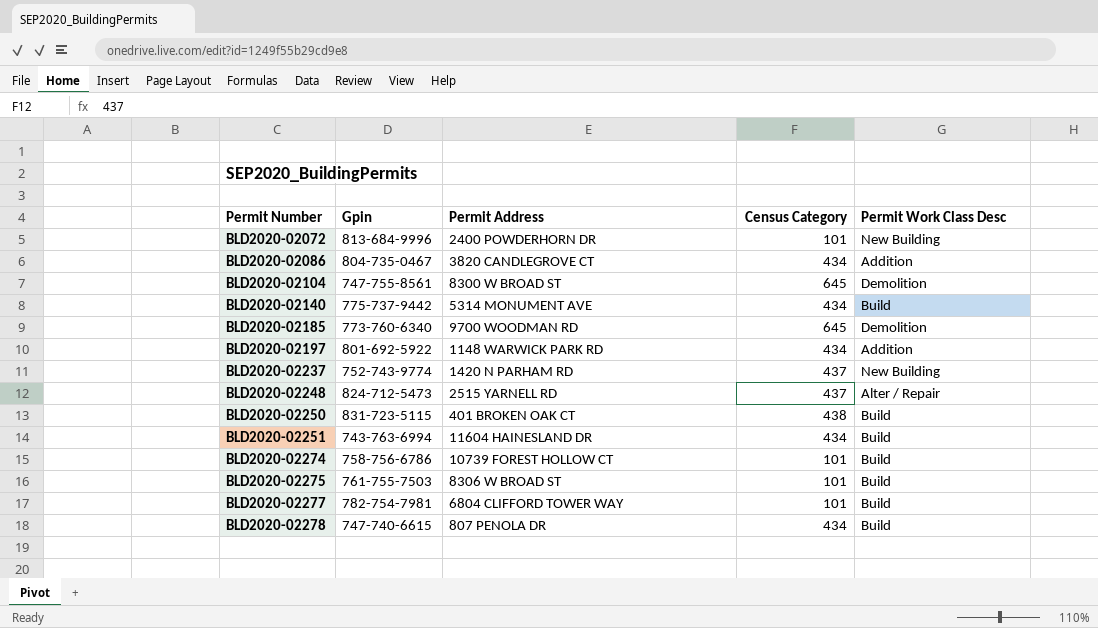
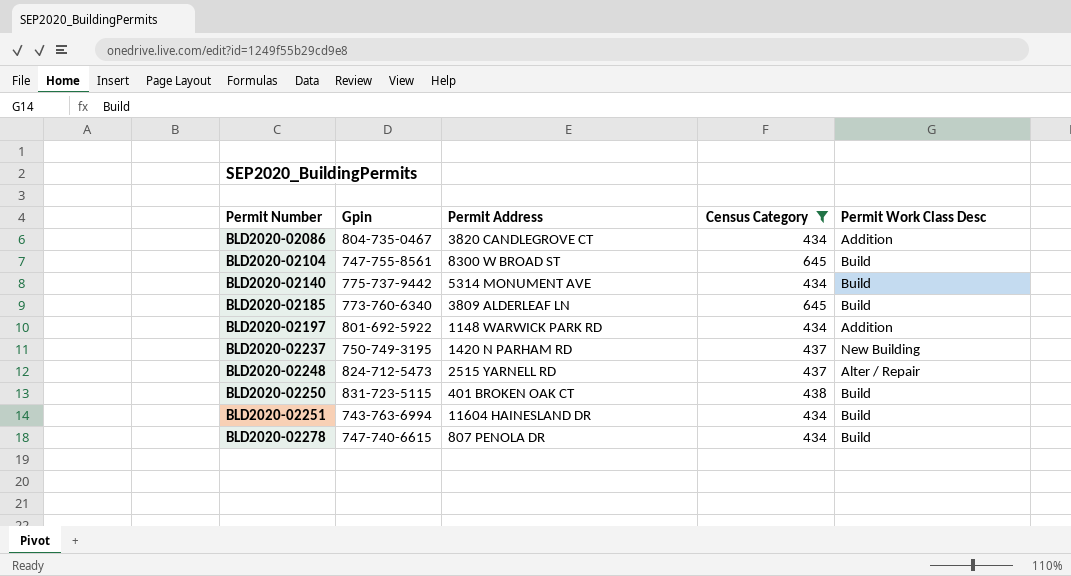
filter: none -> Census Category != 101
BLD2020-02104 | Permit Work Class Desc: Demolition -> Build
BLD2020-02185 | Permit Address: 9700 WOODMAN RD -> 3809 ALDERLEAF LN
BLD2020-02185 | Permit Work Class Desc: Demolition -> Build
BLD2020-02237 | Gpin: 752-743-9774 -> 750-749-3195

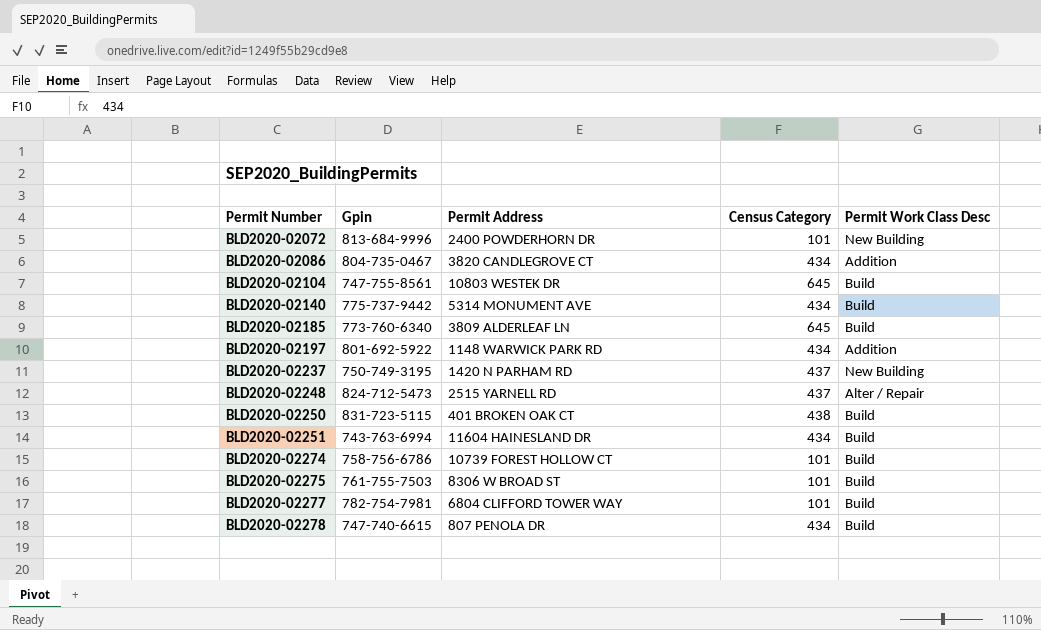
filter: Census Category != 101 -> none
BLD2020-02104 | Permit Address: 8300 W BROAD ST -> 10803 WESTEK DR

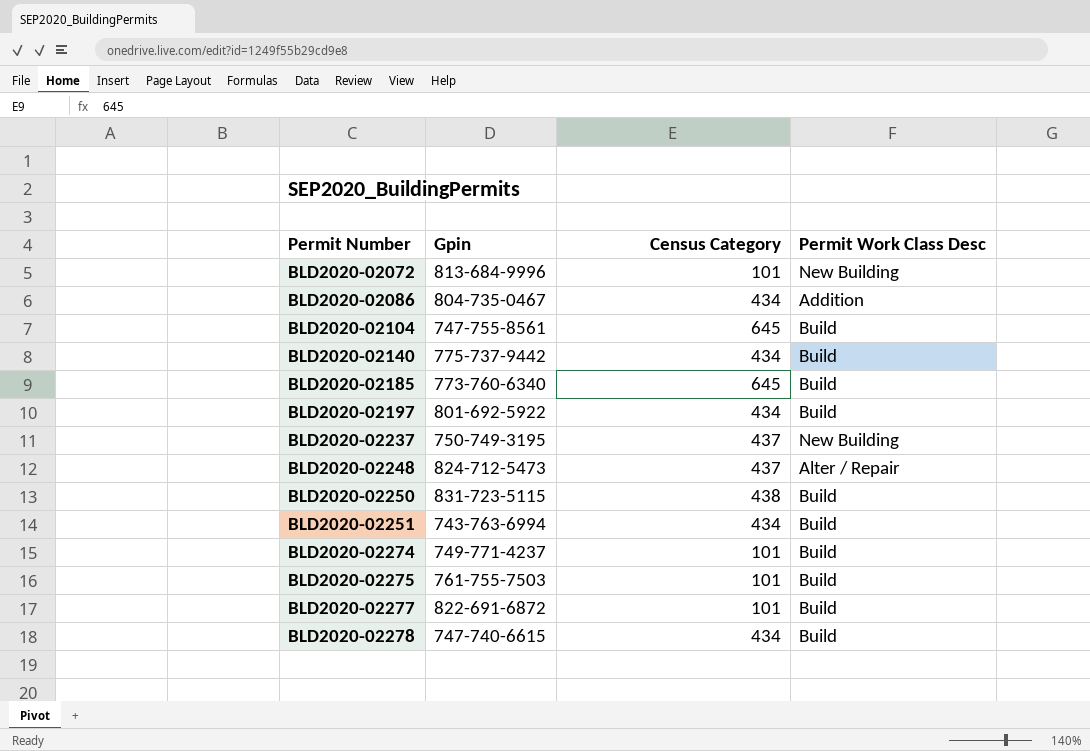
column Permit Address | position: 3 -> none
BLD2020-02197 | Permit Work Class Desc: Addition -> Build
BLD2020-02274 | Gpin: 758-756-6786 -> 749-771-4237
BLD2020-02277 | Gpin: 782-754-7981 -> 822-691-6872

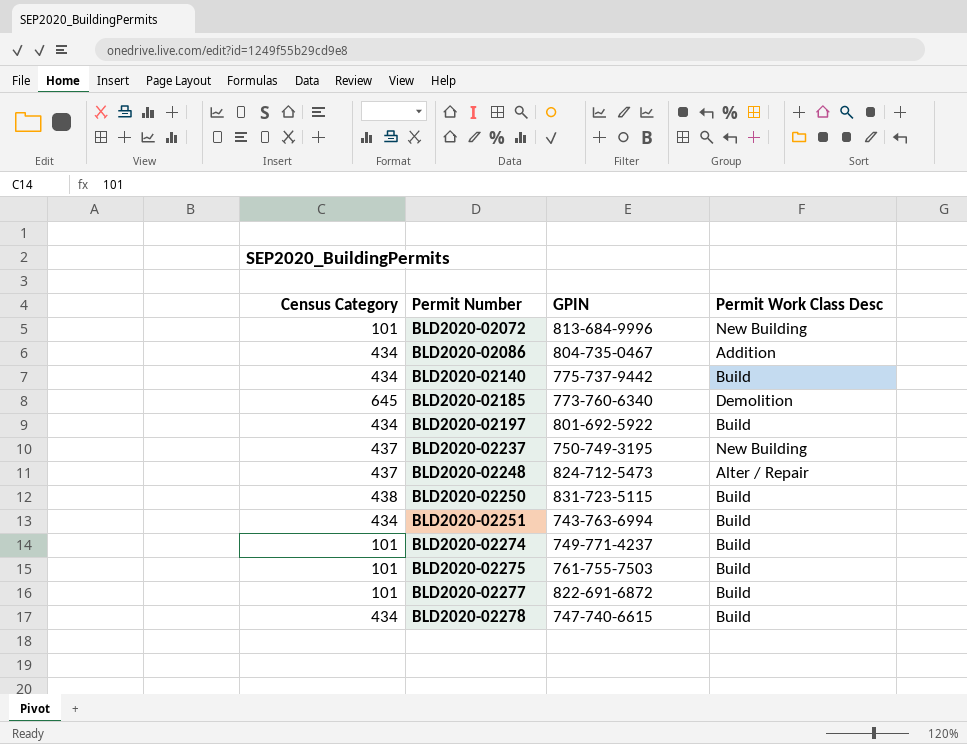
column Census Category | position: 3 -> 1
column name: Gpin -> GPIN
row BLD2020-02104: 747-755-8561 | 645 | Build -> none
BLD2020-02185 | Permit Work Class Desc: Build -> Demolition

